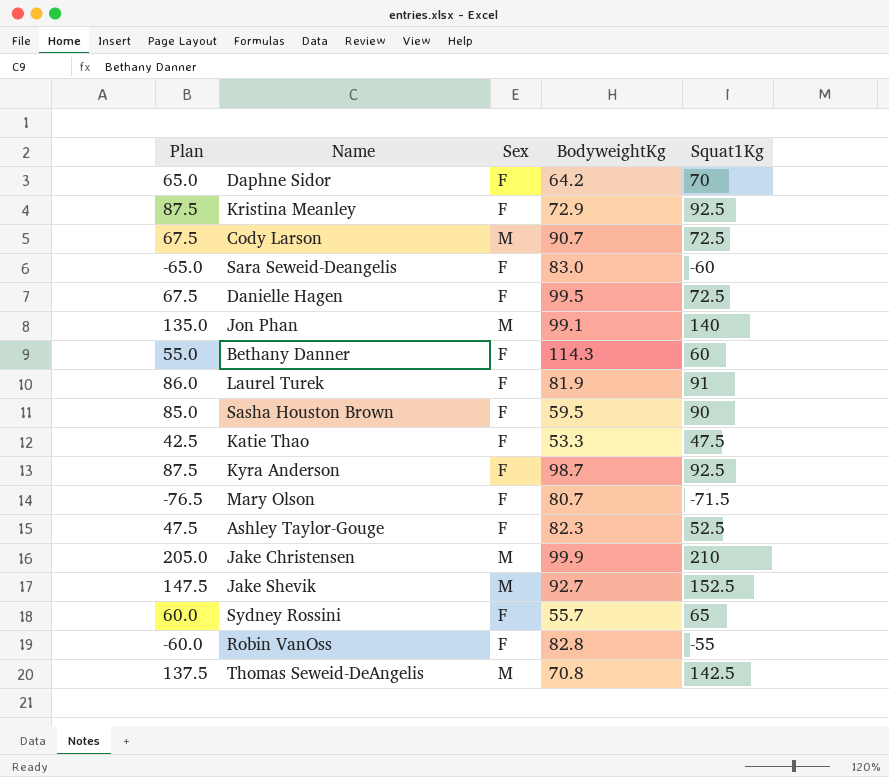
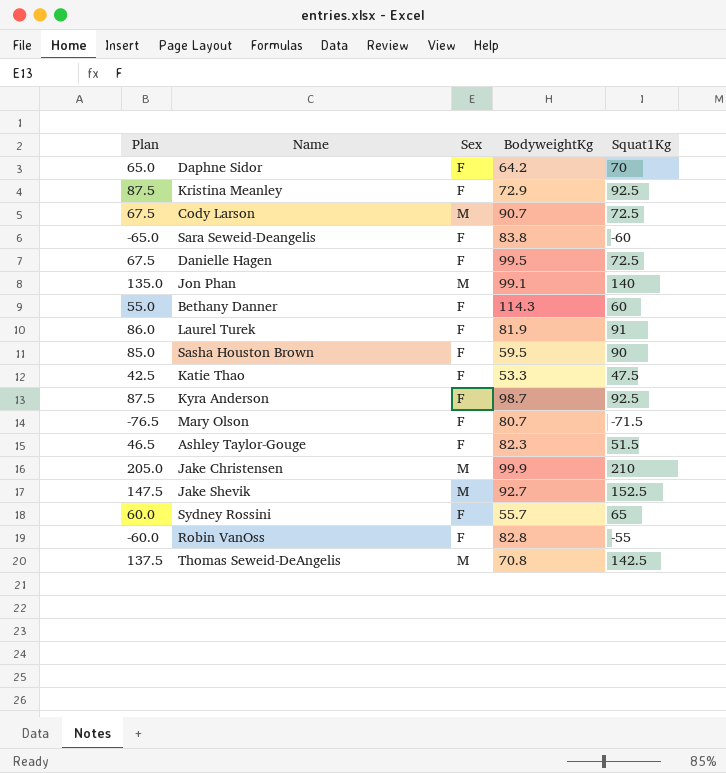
Sara Seweid-Deangelis | BodyweightKg: 83.0 -> 83.8
Ashley Taylor-Gouge | Plan: 47.5 -> 46.5
Ashley Taylor-Gouge | Squat1Kg: 52.5 -> 51.5

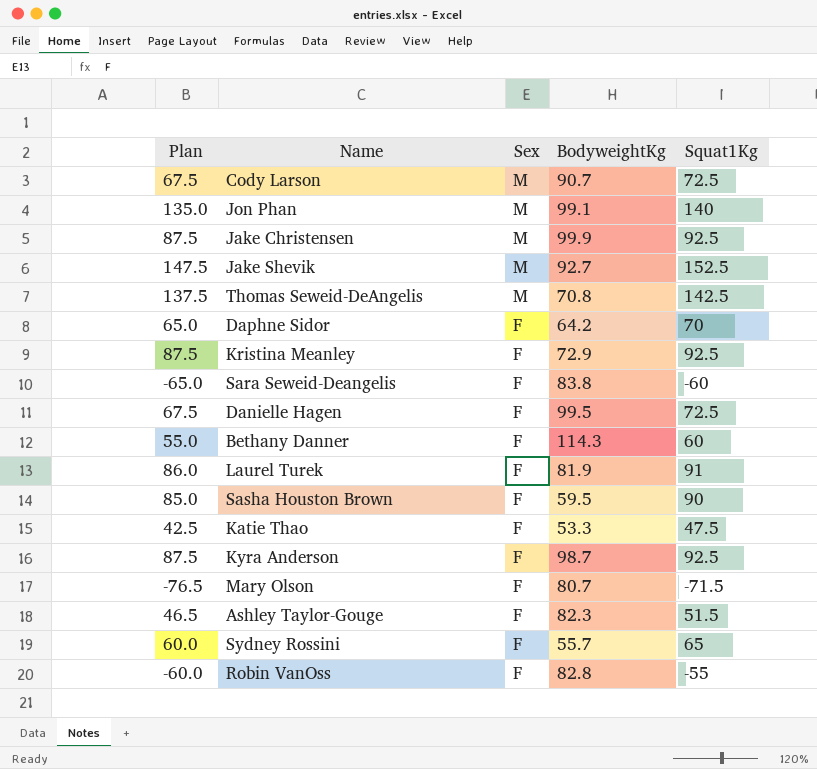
row order: none -> Sex descending
Jake Christensen | Plan: 205.0 -> 87.5
Jake Christensen | Squat1Kg: 210 -> 92.5

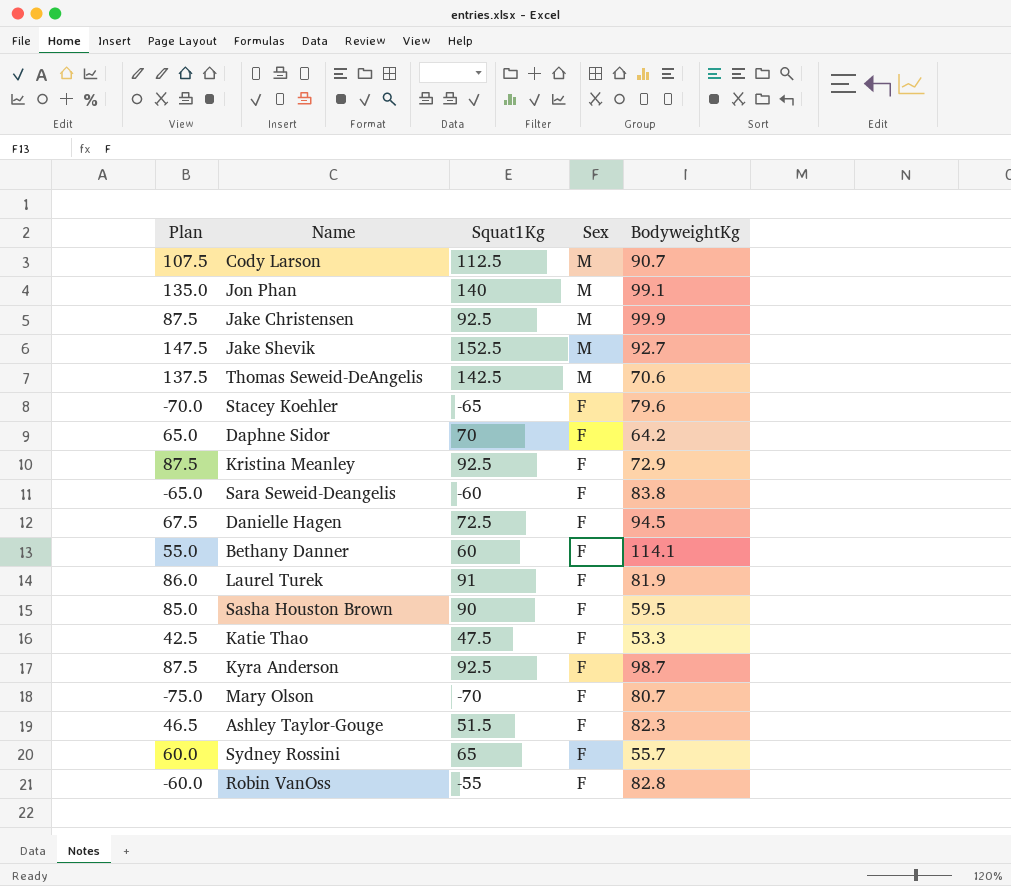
column Squat1Kg | position: 5 -> 3
Cody Larson | Plan: 67.5 -> 107.5
Cody Larson | Squat1Kg: 72.5 -> 112.5
Thomas Seweid-DeAngelis | BodyweightKg: 70.8 -> 70.6
row Stacey Koehler: none -> -70.0 | -65 | F | 79.6
Danielle Hagen | BodyweightKg: 99.5 -> 94.5
Bethany Danner | BodyweightKg: 114.3 -> 114.1
Mary Olson | Plan: -76.5 -> -75.0
Mary Olson | Squat1Kg: -71.5 -> -70

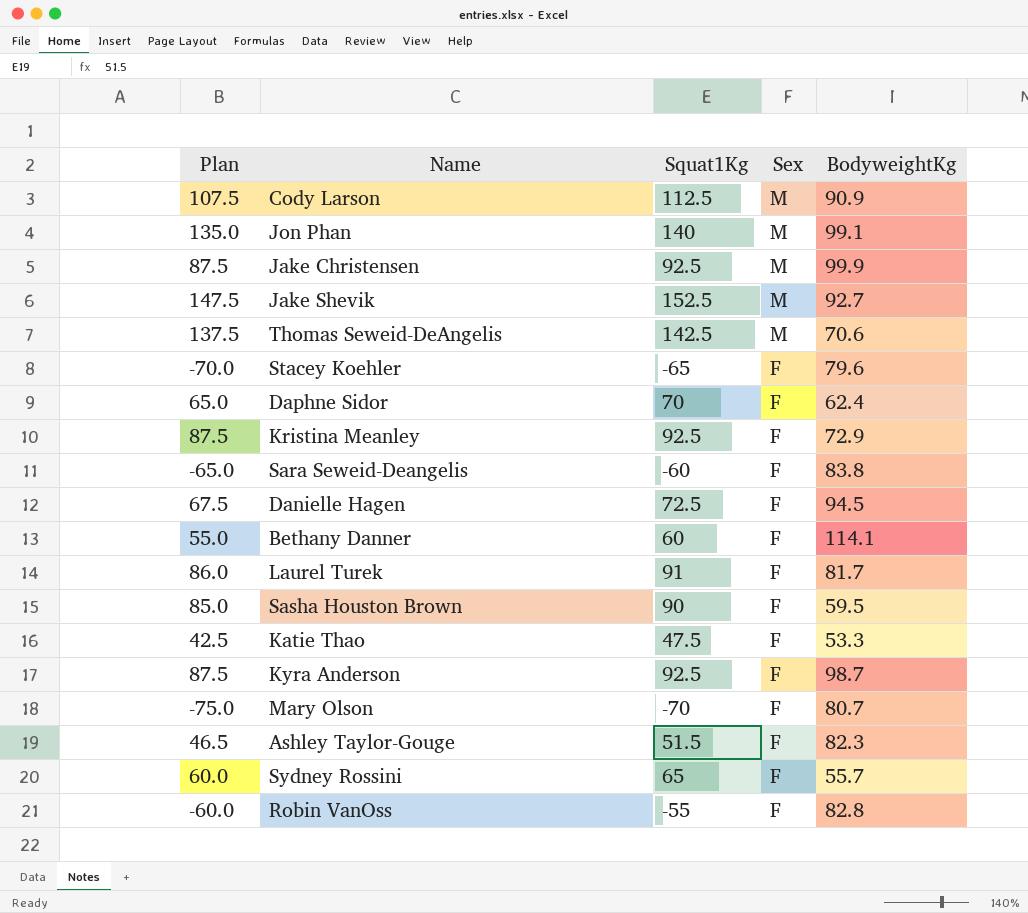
Cody Larson | BodyweightKg: 90.7 -> 90.9
Daphne Sidor | BodyweightKg: 64.2 -> 62.4
Laurel Turek | BodyweightKg: 81.9 -> 81.7

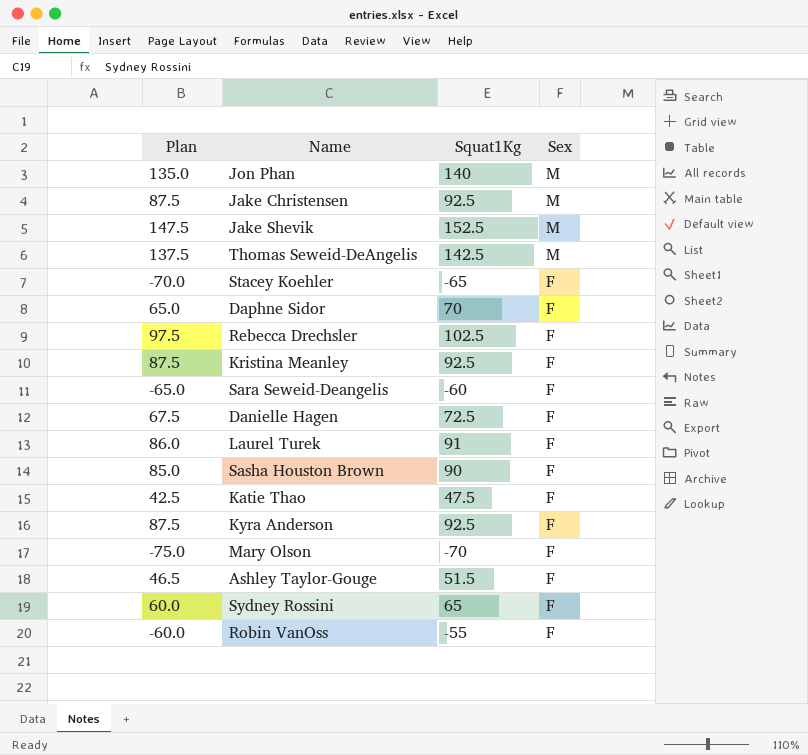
column BodyweightKg | position: 5 -> none
row Cody Larson: 107.5 | 112.5 | M | 90.9 -> none
row Bethany Danner: 55.0 | 60 | F | 114.1 -> none
row Rebecca Drechsler: none -> 97.5 | 102.5 | F

